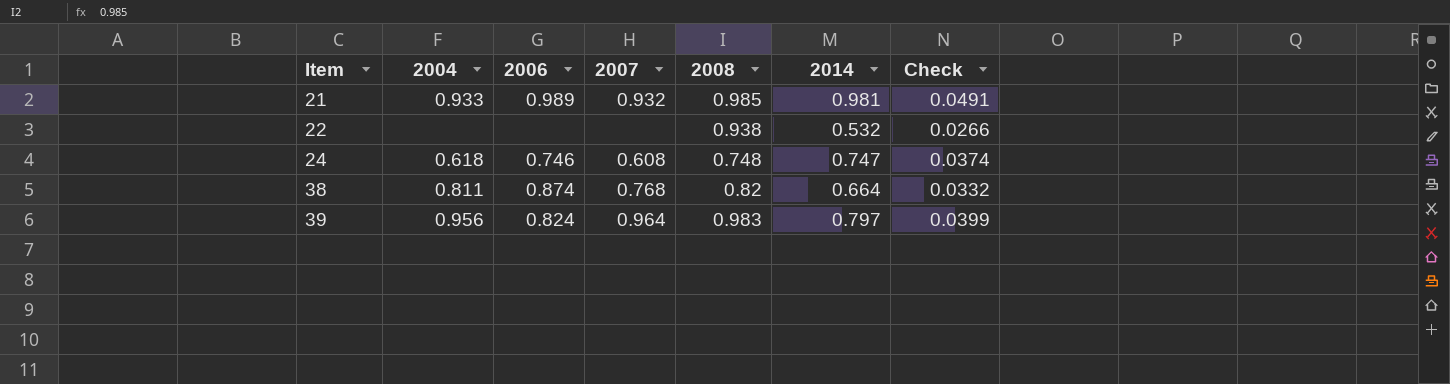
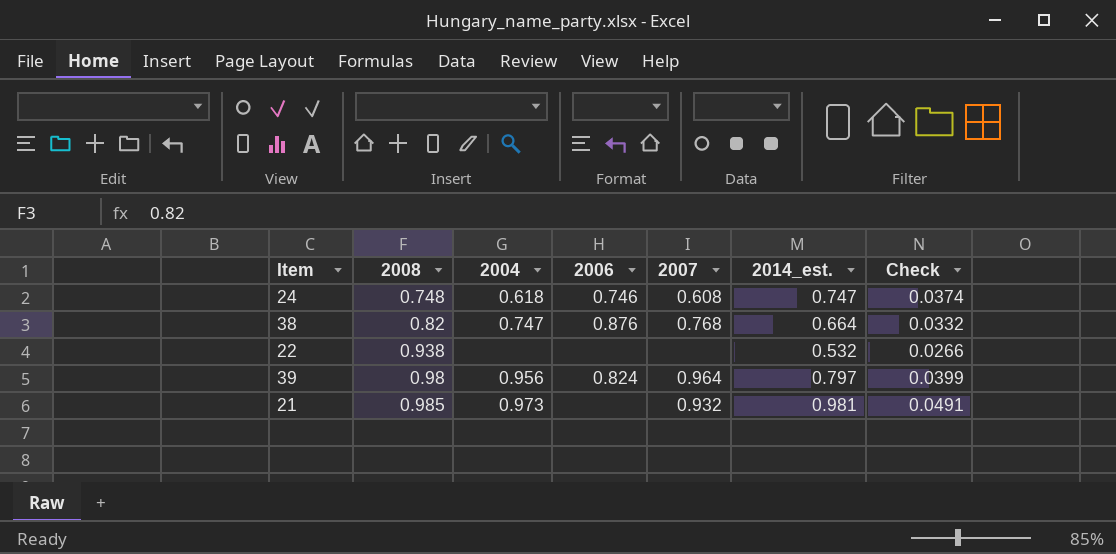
row order: Item ascending -> 2008 ascending
column 2008 | position: 5 -> 2
column name: 2014 -> 2014_est.
38 | 2004: 0.811 -> 0.747
38 | 2006: 0.874 -> 0.876
39 | 2008: 0.983 -> 0.98
21 | 2004: 0.933 -> 0.973
21 | 2006: 0.989 -> none

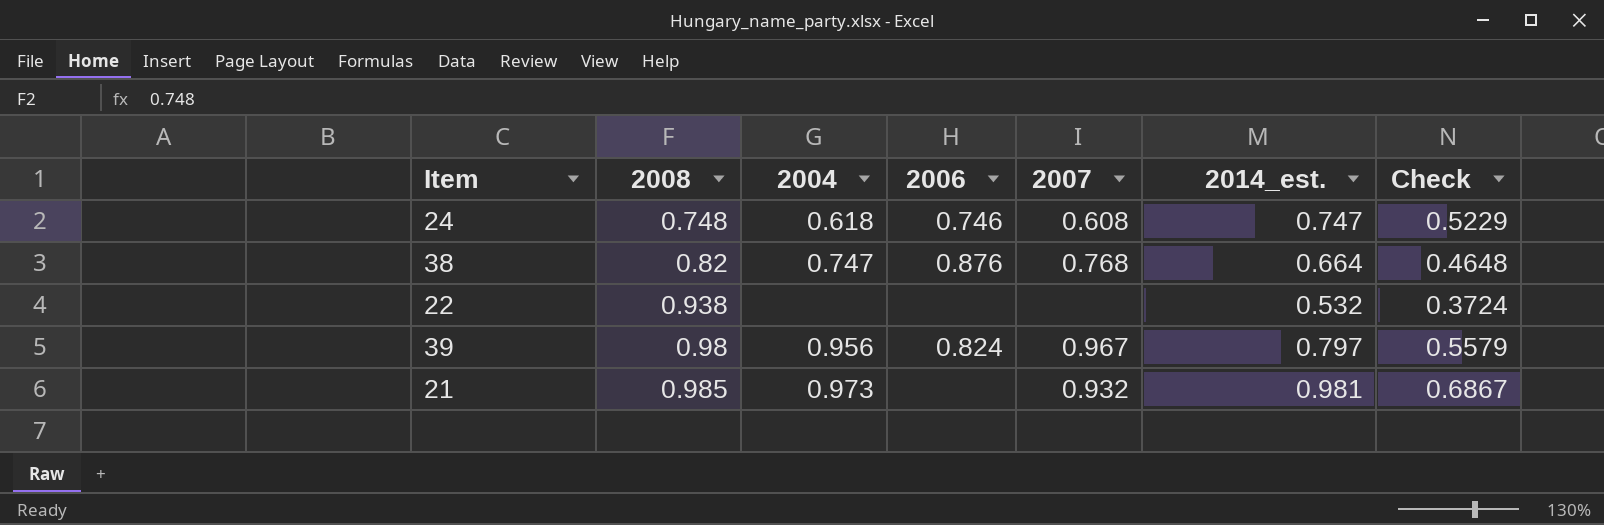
column Check | formula: [2014_est.] * 0.05 -> [2014_est.] * 0.7
39 | 2007: 0.964 -> 0.967

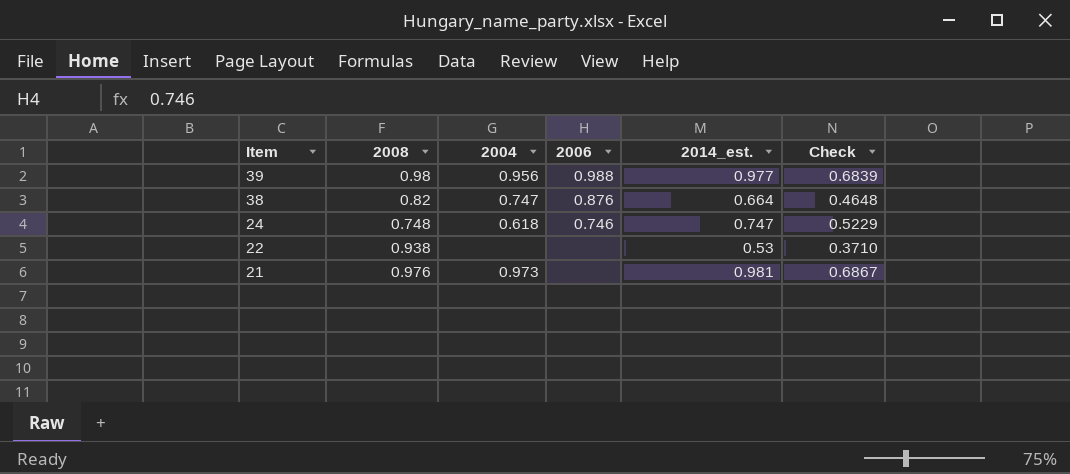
row order: 2008 ascending -> Item descending
column 2007 | position: 5 -> none
39 | 2006: 0.824 -> 0.988
39 | 2014_est.: 0.797 -> 0.977
39 | Check: 0.5579 -> 0.6839
22 | 2014_est.: 0.532 -> 0.53
22 | Check: 0.3724 -> 0.3710
21 | 2008: 0.985 -> 0.976

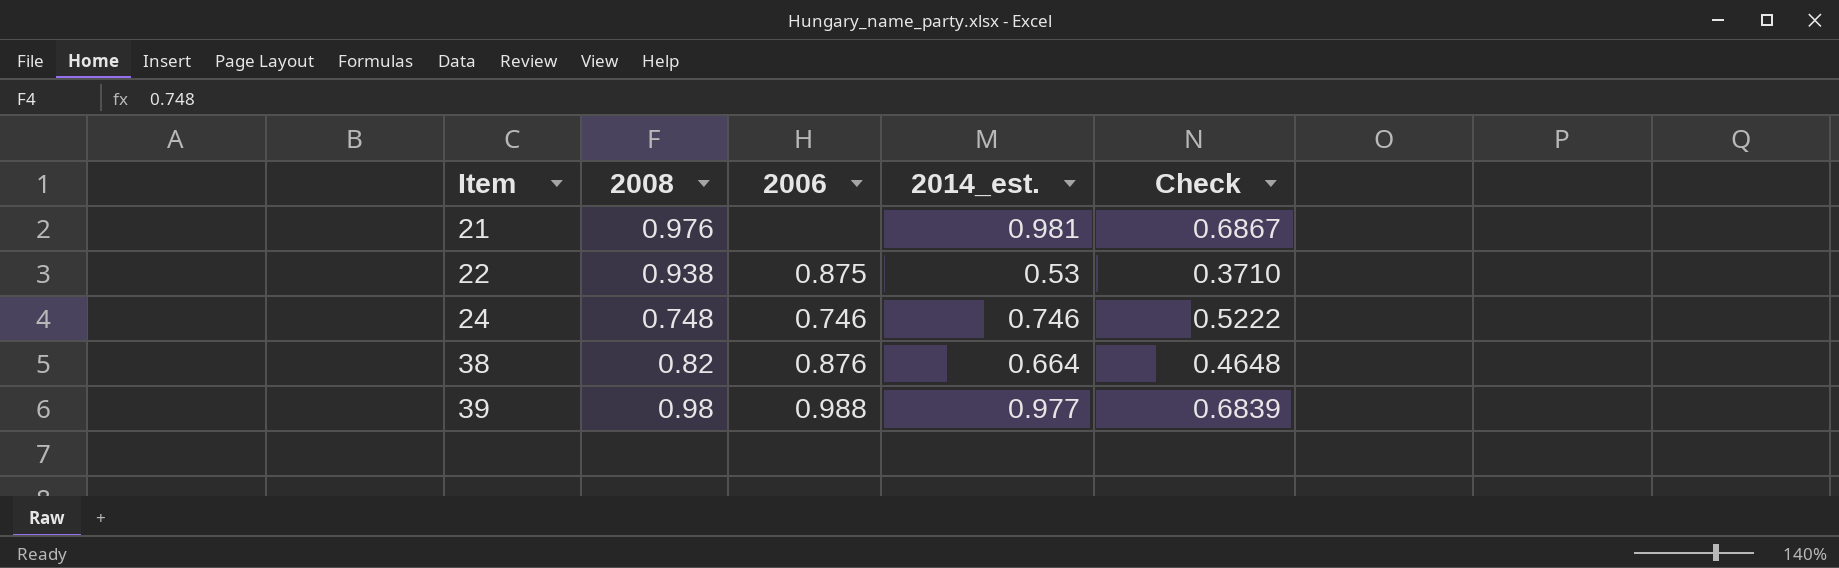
row order: Item descending -> Item ascending
column 2004 | position: 3 -> none
22 | 2006: none -> 0.875
24 | 2014_est.: 0.747 -> 0.746
24 | Check: 0.5229 -> 0.5222

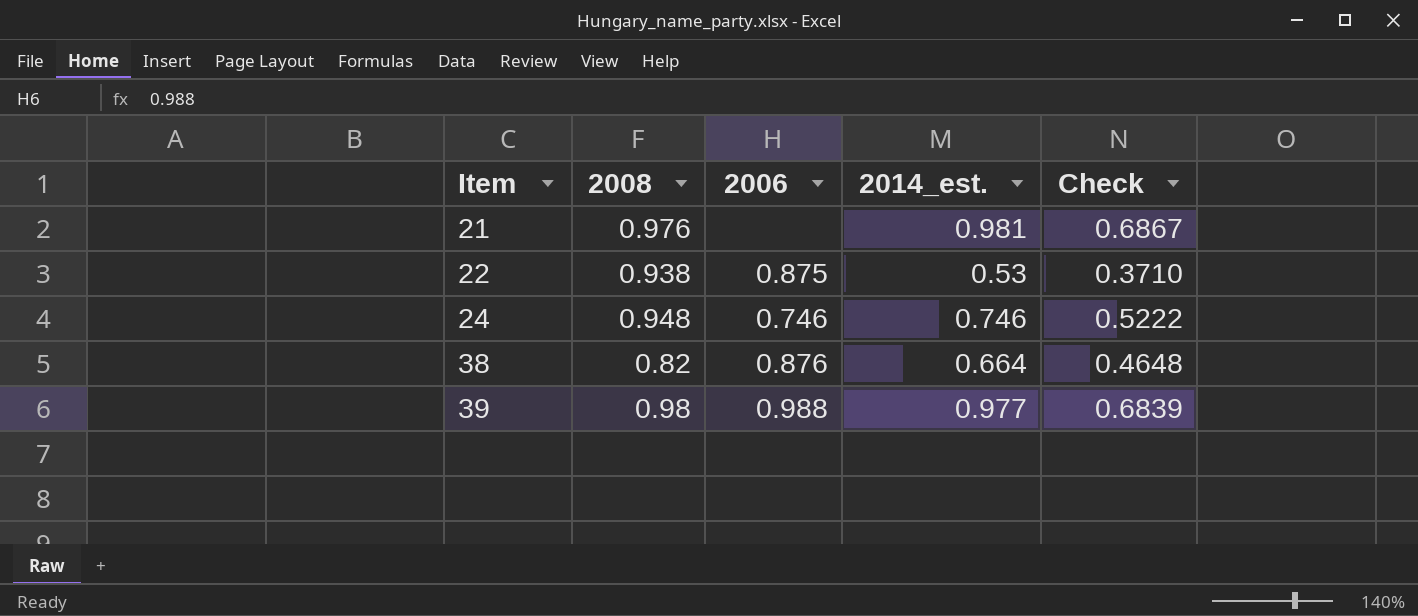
24 | 2008: 0.748 -> 0.948

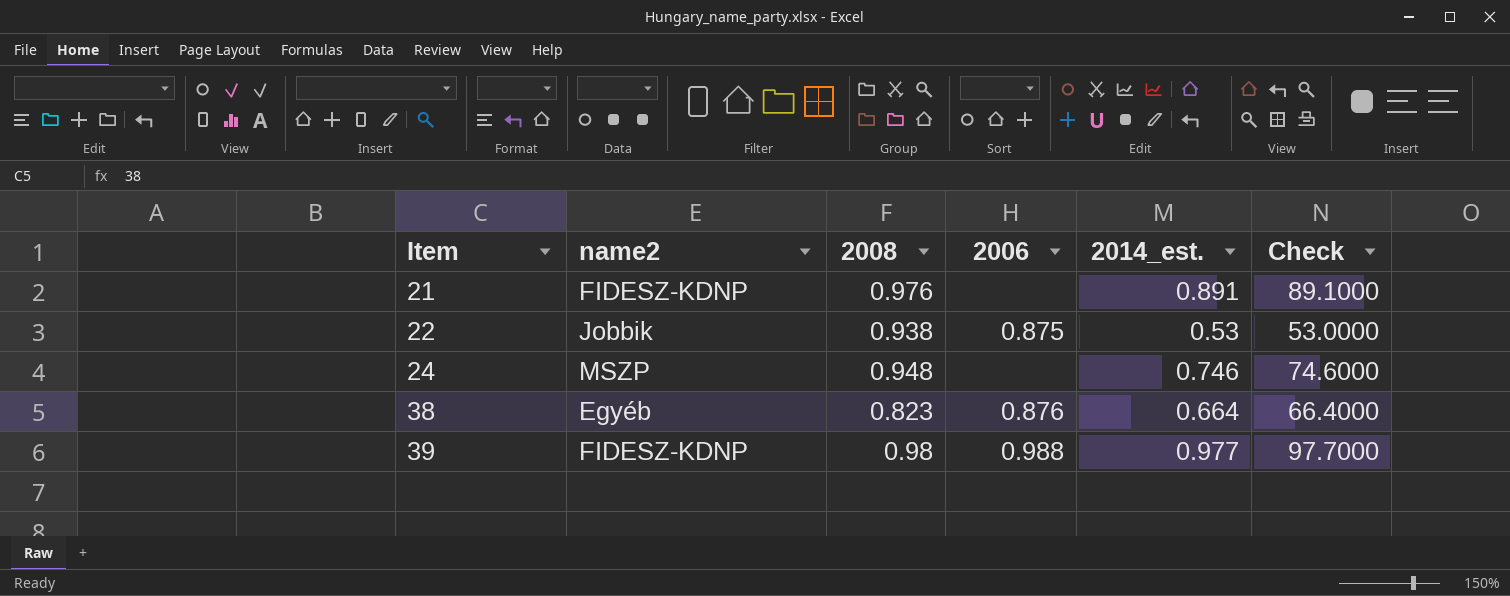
column name2 | position: none -> 2
column Check | formula: [2014_est.] * 0.7 -> [2014_est.] * 100
21 | 2014_est.: 0.981 -> 0.891
24 | 2006: 0.746 -> none
38 | 2008: 0.82 -> 0.823

